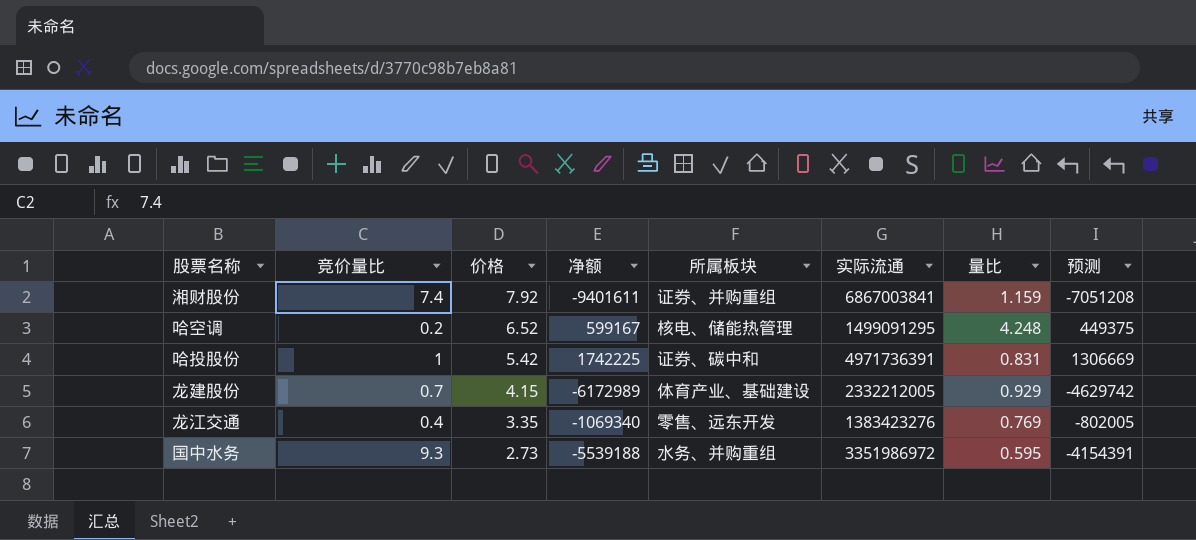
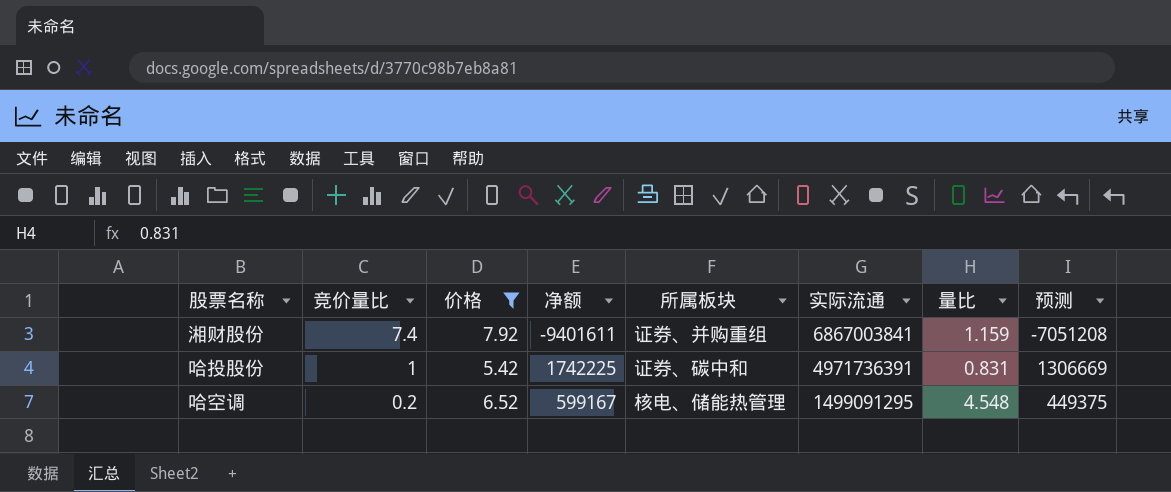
filter: none -> 价格 >= 5.42
row order: 价格 descending -> 竞价量比 descending
哈空调 | 量比: 4.248 -> 4.548

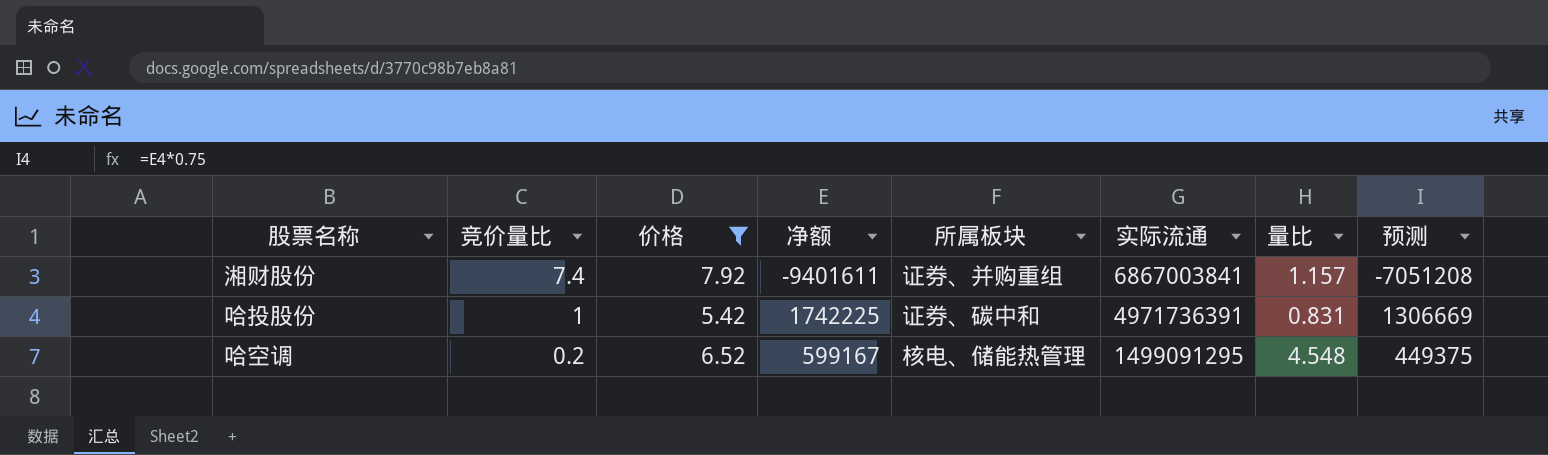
湘财股份 | 量比: 1.159 -> 1.157

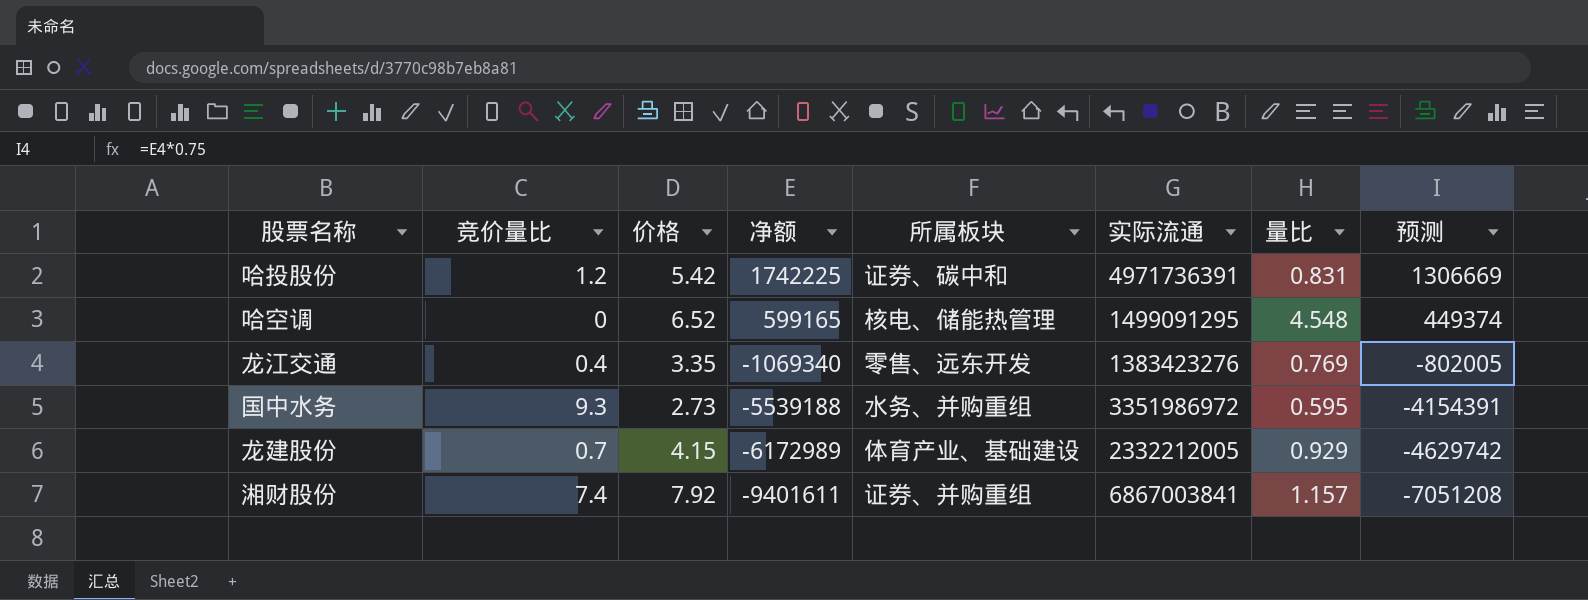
filter: 价格 >= 5.42 -> none
row order: 竞价量比 descending -> 净额 descending
哈投股份 | 竞价量比: 1 -> 1.2
哈空调 | 竞价量比: 0.2 -> 0
哈空调 | 净额: 599167 -> 599165
哈空调 | 预测: 449375 -> 449374

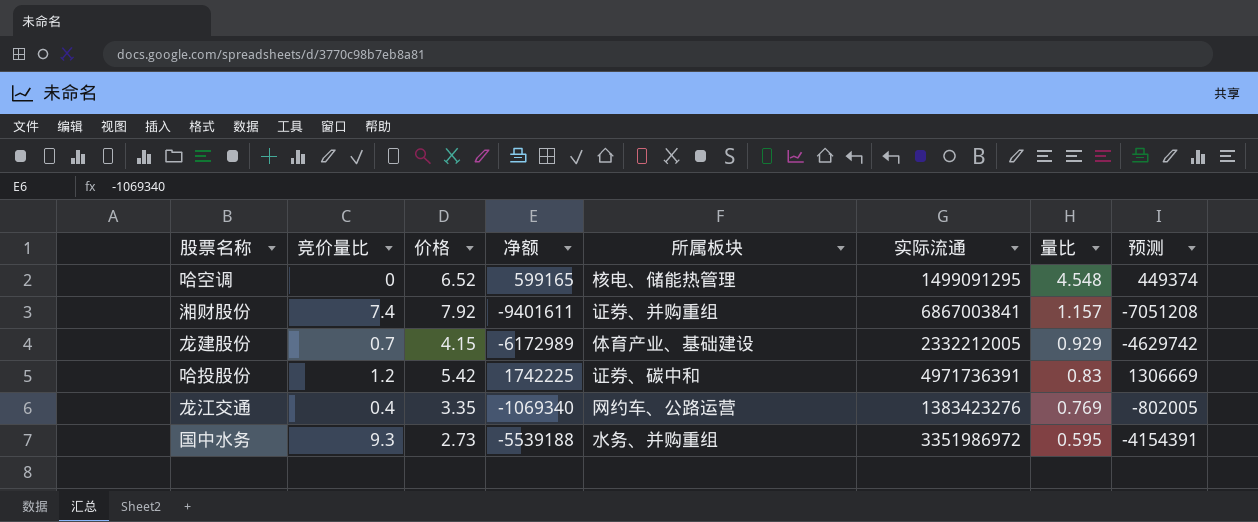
row order: 净额 descending -> 量比 descending
哈投股份 | 量比: 0.831 -> 0.83
龙江交通 | 所属板块: 零售、远东开发 -> 网约车、公路运营

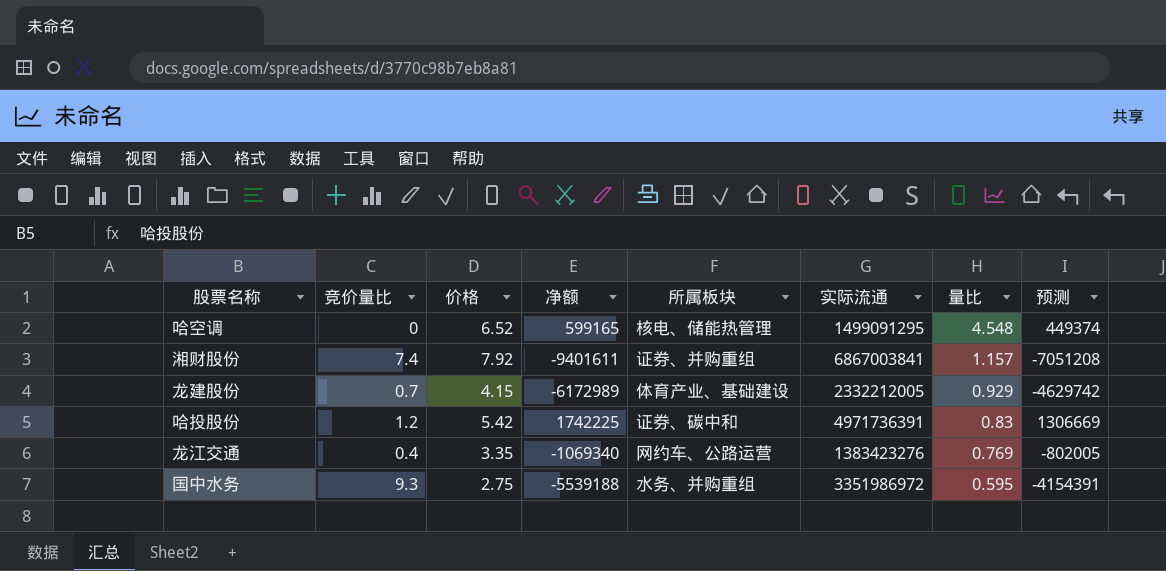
国中水务 | 价格: 2.73 -> 2.75

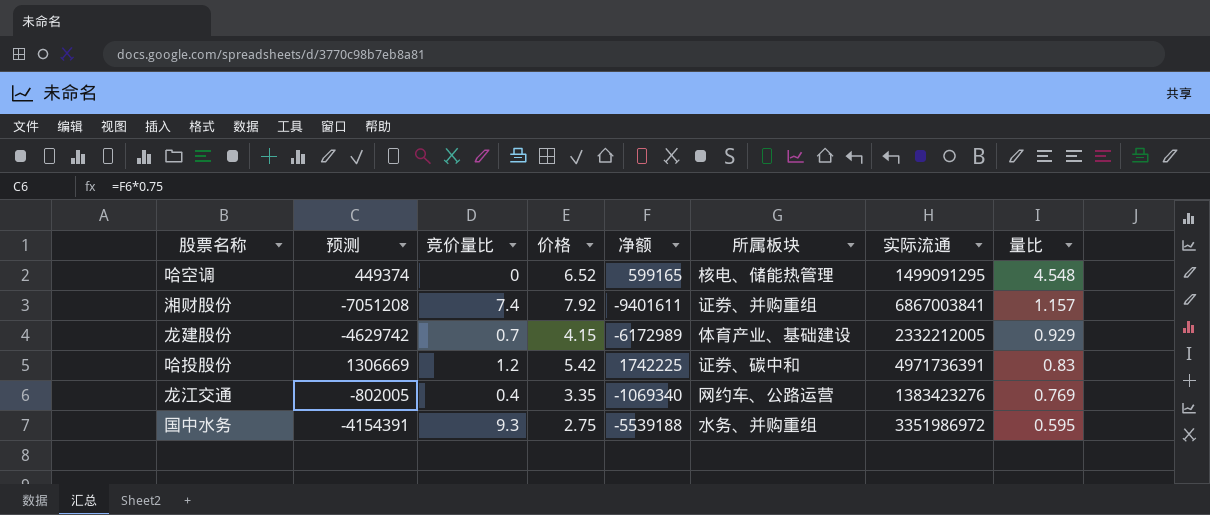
column 预测 | position: 8 -> 2

